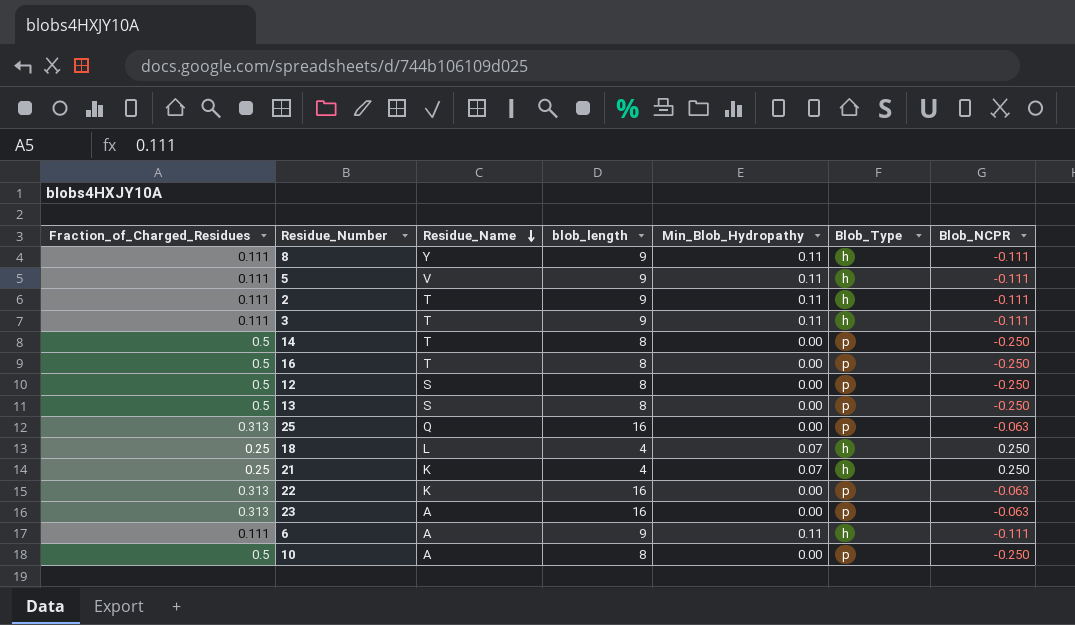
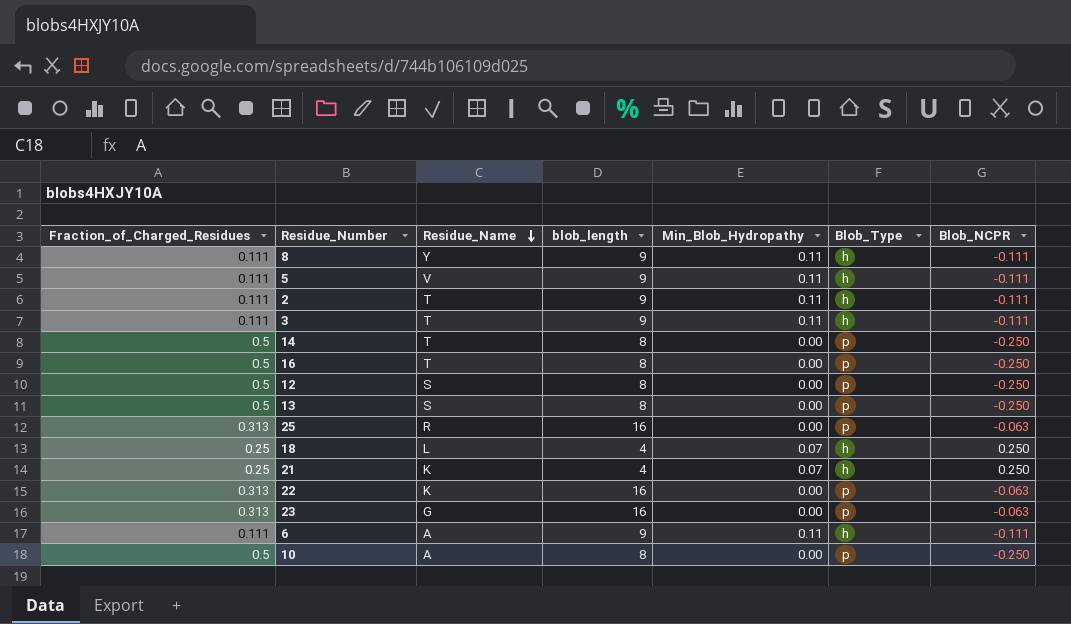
25 | Residue_Name: Q -> R
23 | Residue_Name: A -> G

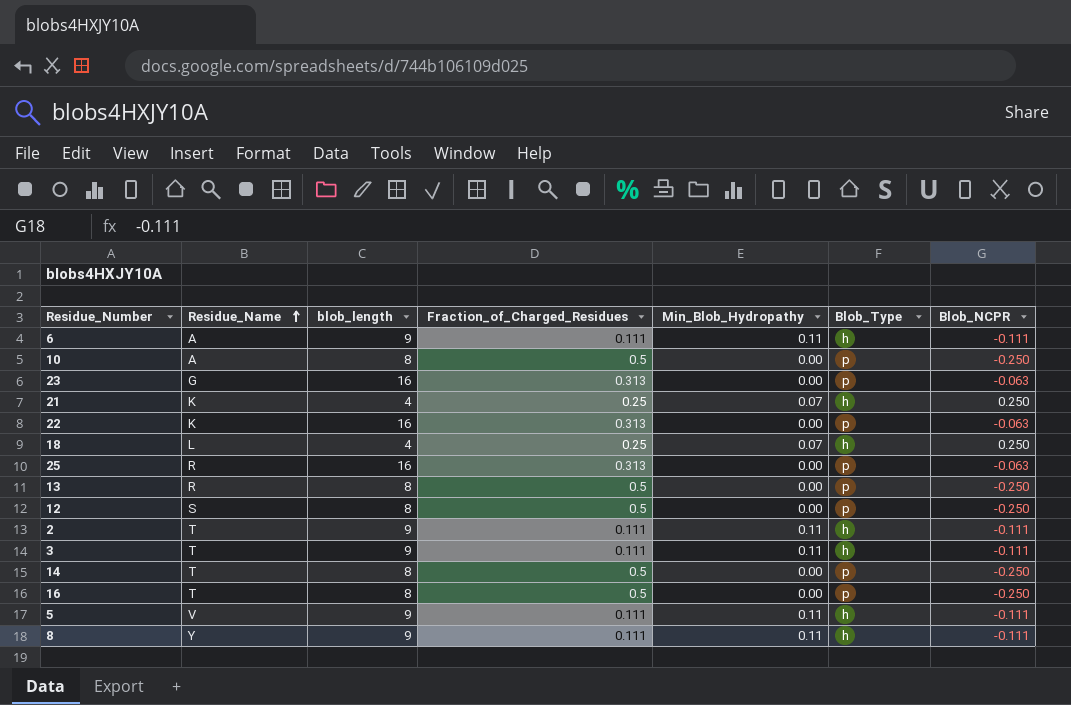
row order: Residue_Name descending -> Residue_Name ascending
column Fraction_of_Charged_Residues | position: 1 -> 4
13 | Residue_Name: S -> R

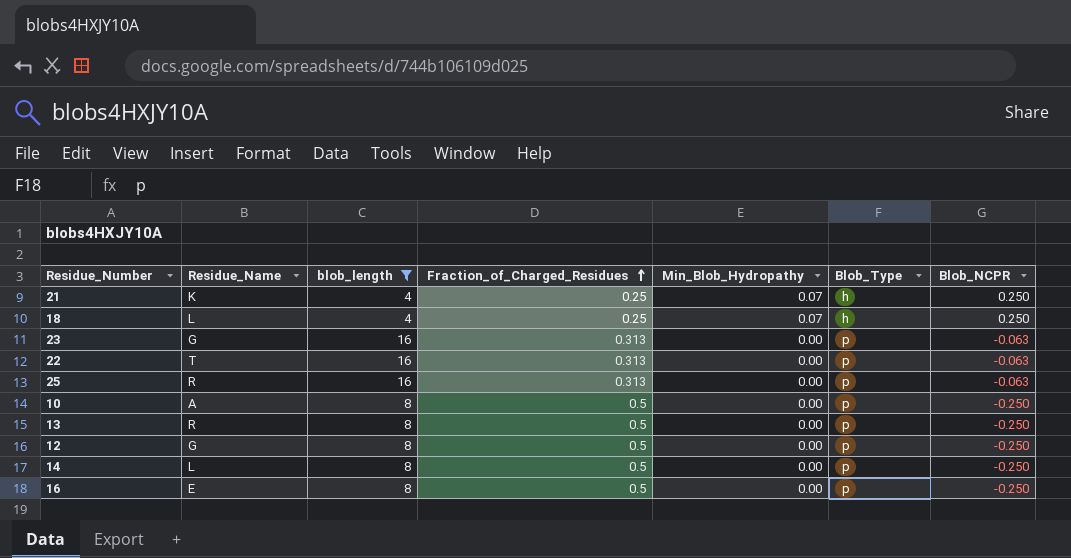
filter: none -> blob_length != 9
row order: Residue_Name ascending -> Fraction_of_Charged_Residues ascending
22 | Residue_Name: K -> T
12 | Residue_Name: S -> G
14 | Residue_Name: T -> L
16 | Residue_Name: T -> E

